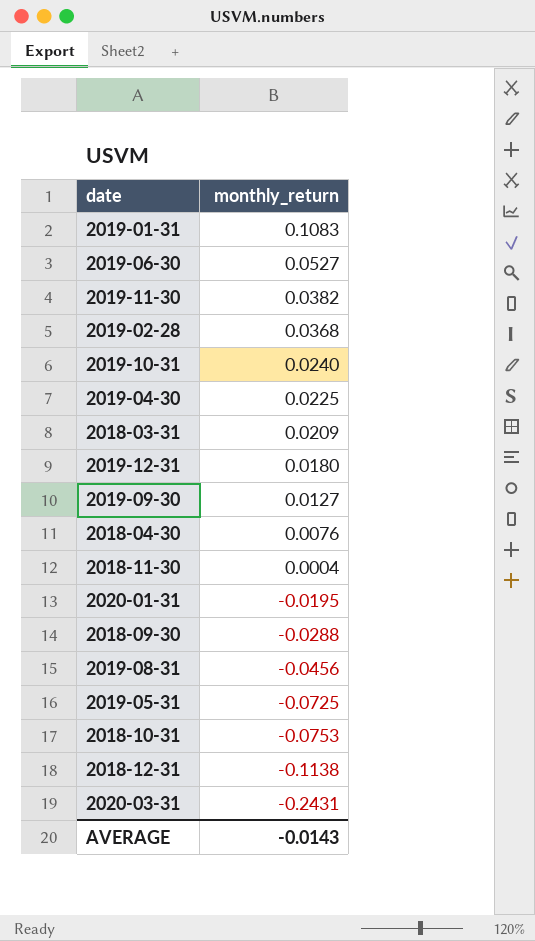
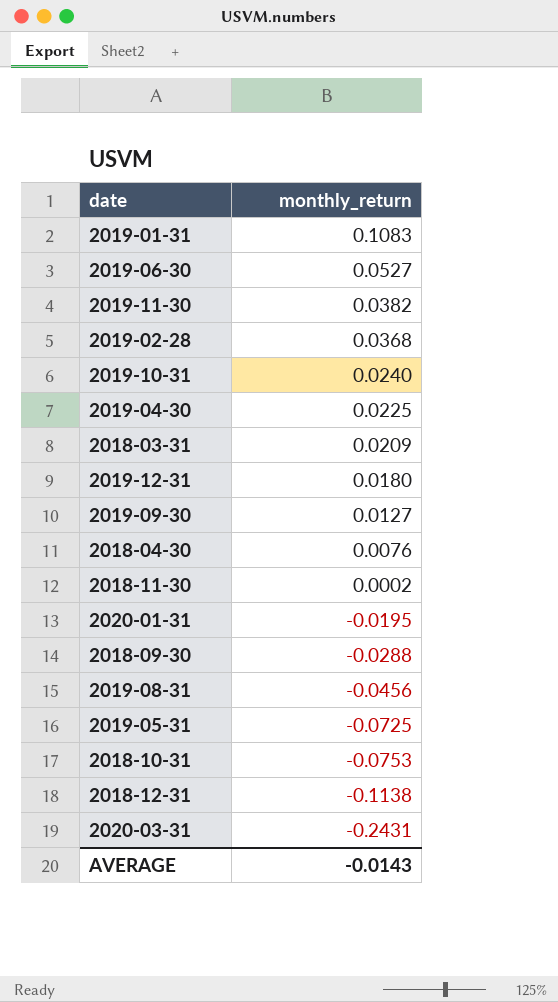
2018-11-30 | monthly_return: 0.0004 -> 0.0002

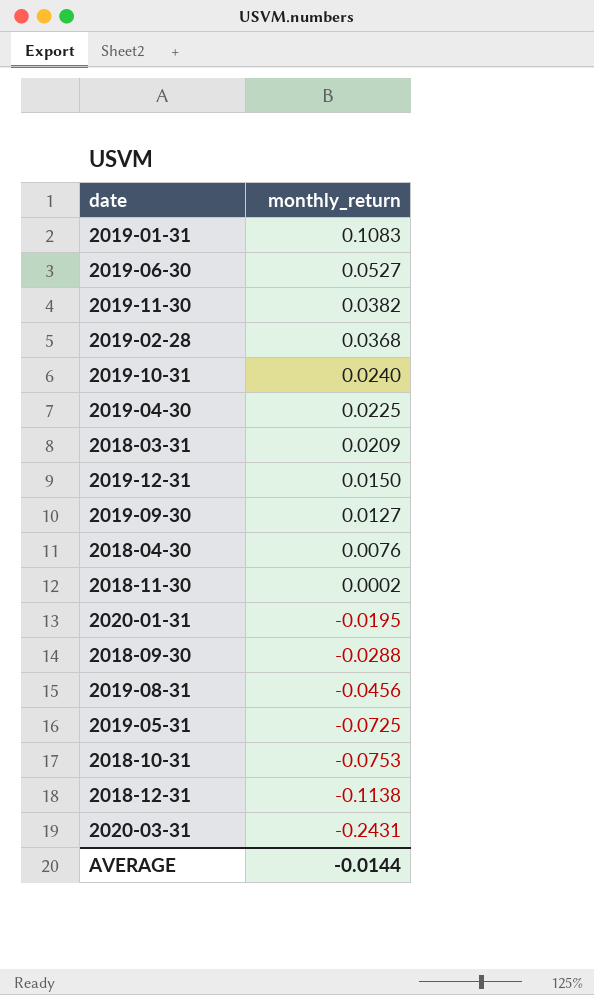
2019-12-31 | monthly_return: 0.0180 -> 0.0150
AVERAGE | monthly_return: -0.0143 -> -0.0144

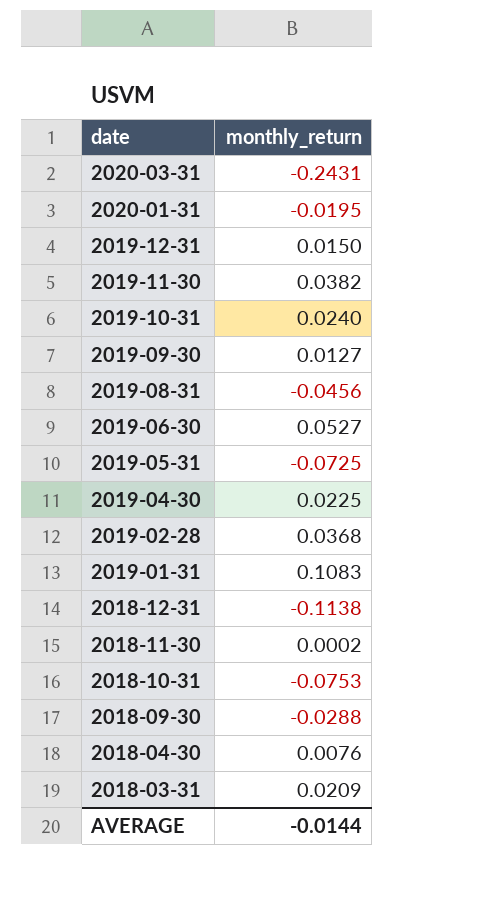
row order: monthly_return descending -> date descending

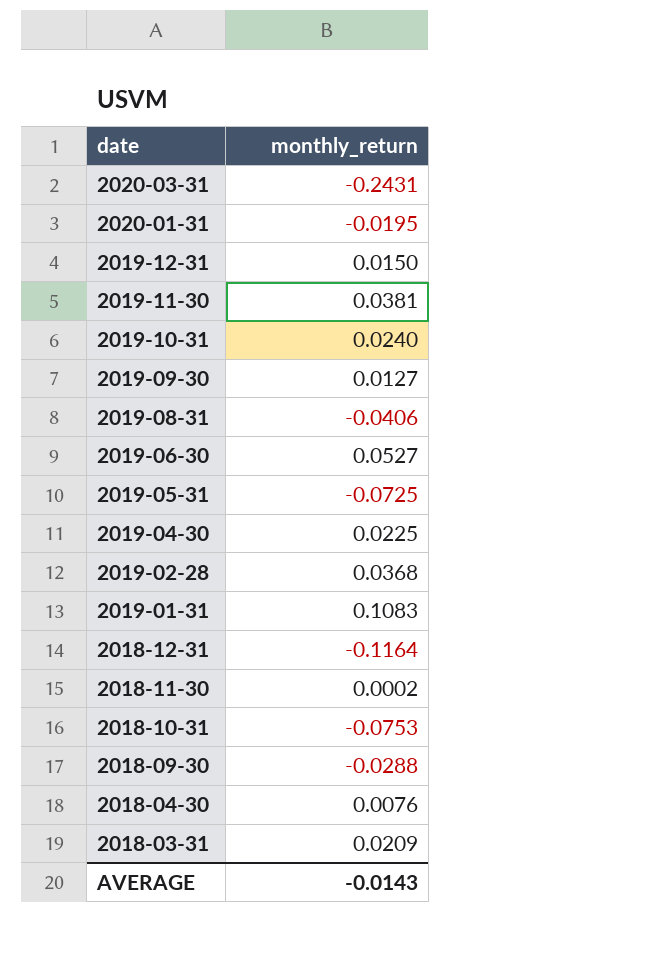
2019-11-30 | monthly_return: 0.0382 -> 0.0381
2019-08-31 | monthly_return: -0.0456 -> -0.0406
2018-12-31 | monthly_return: -0.1138 -> -0.1164
AVERAGE | monthly_return: -0.0144 -> -0.0143

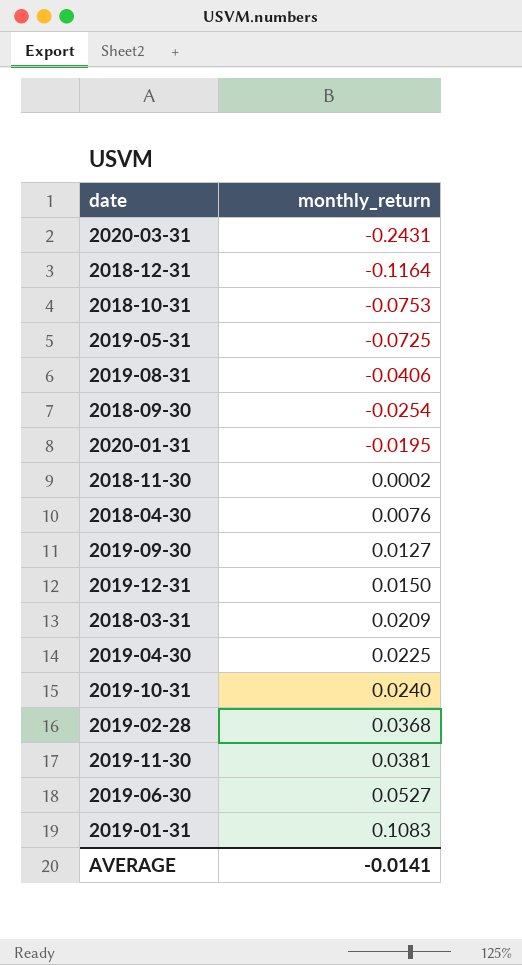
row order: date descending -> monthly_return ascending
2018-09-30 | monthly_return: -0.0288 -> -0.0254
AVERAGE | monthly_return: -0.0143 -> -0.0141

